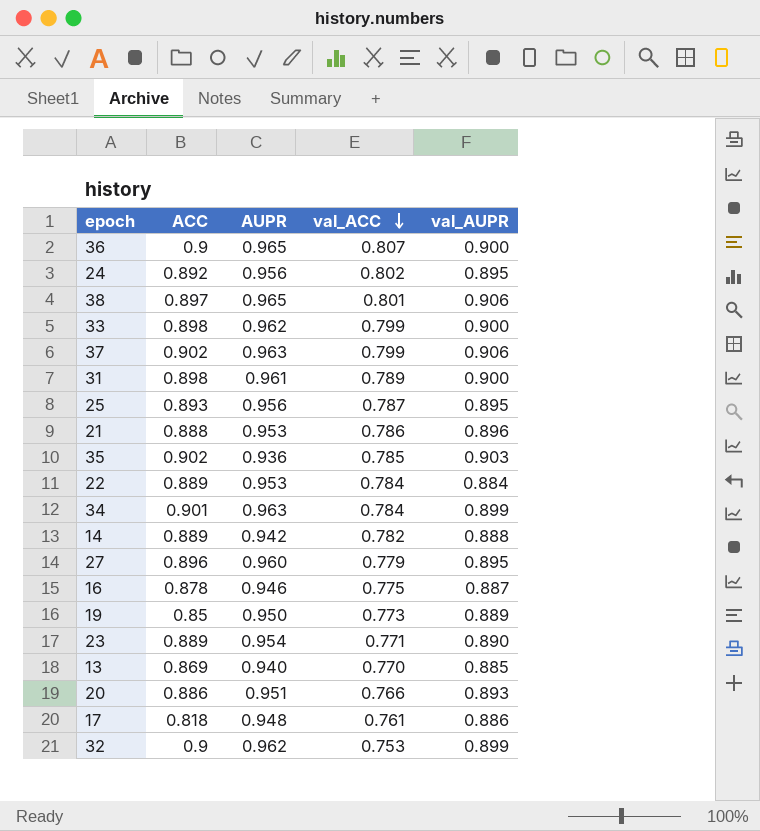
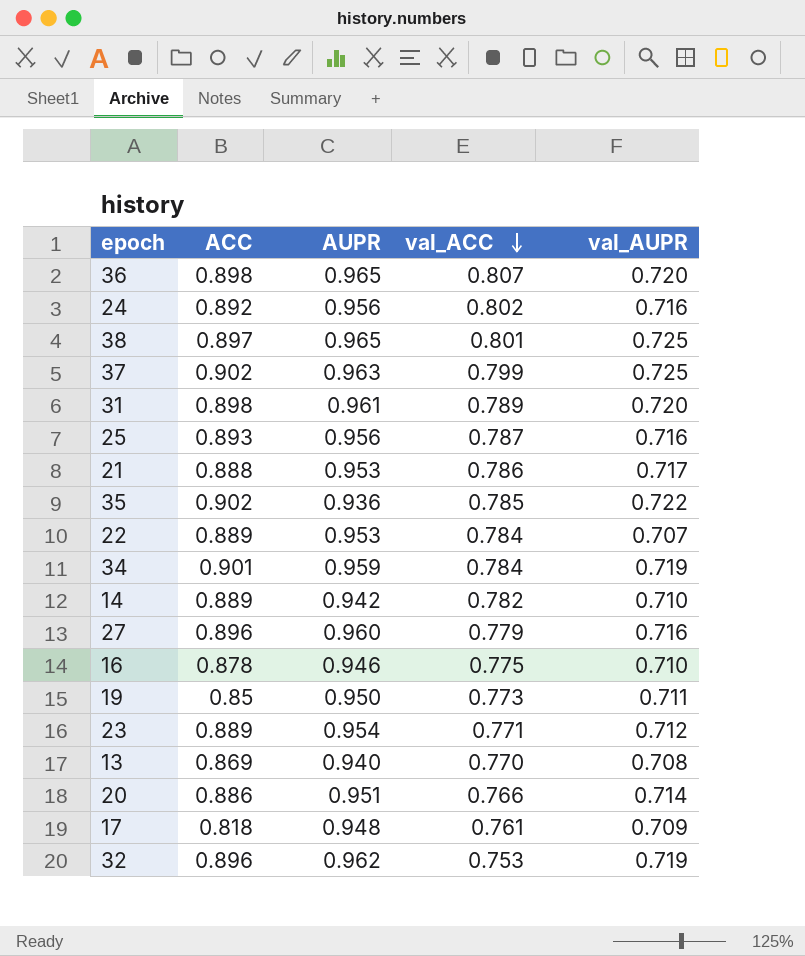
row 33: 0.898 | 0.962 | 0.799 | 0.900 -> none
36 | ACC: 0.9 -> 0.898
36 | val_AUPR: 0.900 -> 0.720
24 | val_AUPR: 0.895 -> 0.716
38 | val_AUPR: 0.906 -> 0.725
37 | val_AUPR: 0.906 -> 0.725
31 | val_AUPR: 0.900 -> 0.720
25 | val_AUPR: 0.895 -> 0.716
21 | val_AUPR: 0.896 -> 0.717
35 | val_AUPR: 0.903 -> 0.722
22 | val_AUPR: 0.884 -> 0.707
34 | AUPR: 0.963 -> 0.959
34 | val_AUPR: 0.899 -> 0.719
14 | val_AUPR: 0.888 -> 0.710
27 | val_AUPR: 0.895 -> 0.716
16 | val_AUPR: 0.887 -> 0.710
19 | val_AUPR: 0.889 -> 0.711
23 | val_AUPR: 0.890 -> 0.712
13 | val_AUPR: 0.885 -> 0.708
20 | val_AUPR: 0.893 -> 0.714
17 | val_AUPR: 0.886 -> 0.709
32 | ACC: 0.9 -> 0.896
32 | val_AUPR: 0.899 -> 0.719

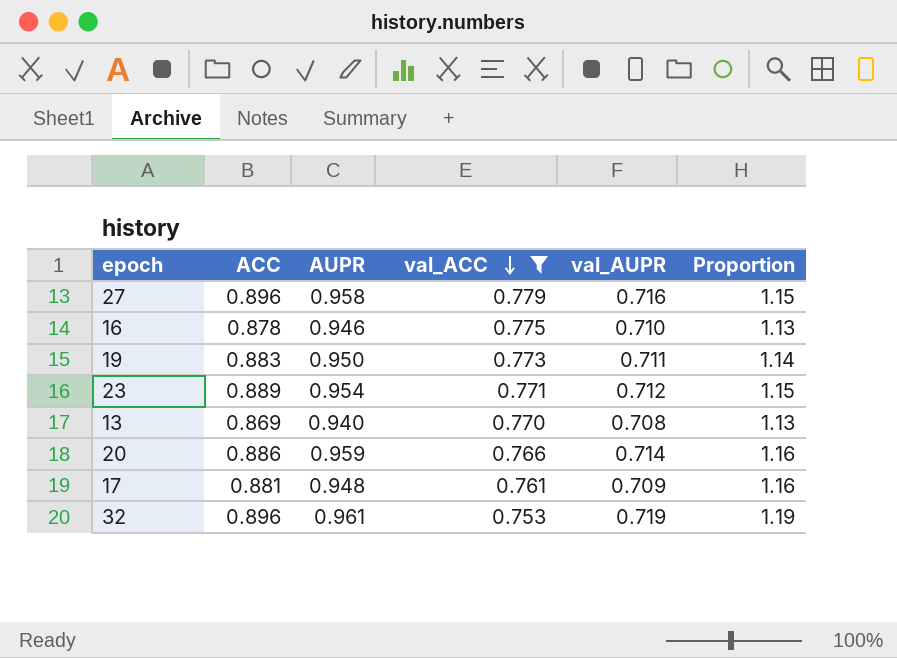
filter: none -> val_ACC <= 0.779
column Proportion | formula: none -> [ACC] / [val_ACC]
27 | AUPR: 0.960 -> 0.958
19 | ACC: 0.85 -> 0.883
20 | AUPR: 0.951 -> 0.959
17 | ACC: 0.818 -> 0.881
32 | AUPR: 0.962 -> 0.961

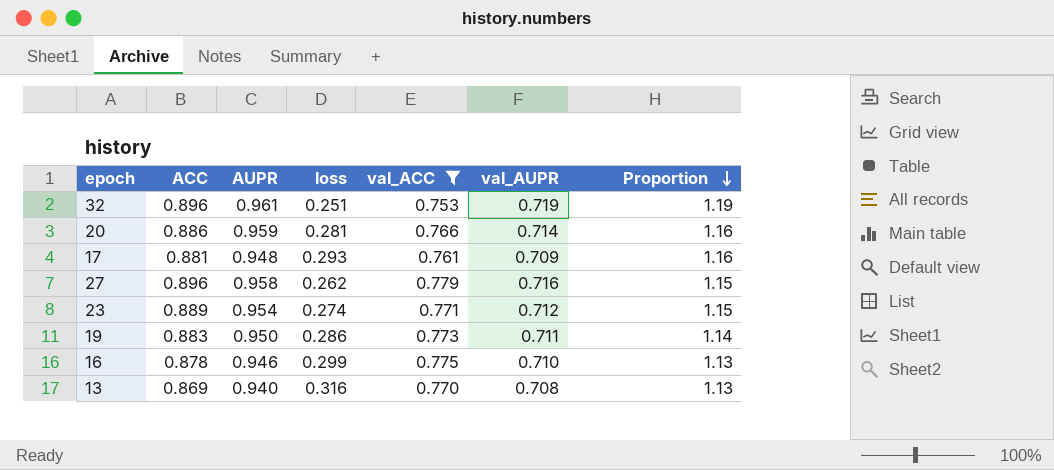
row order: val_ACC descending -> Proportion descending
column loss | position: none -> 4

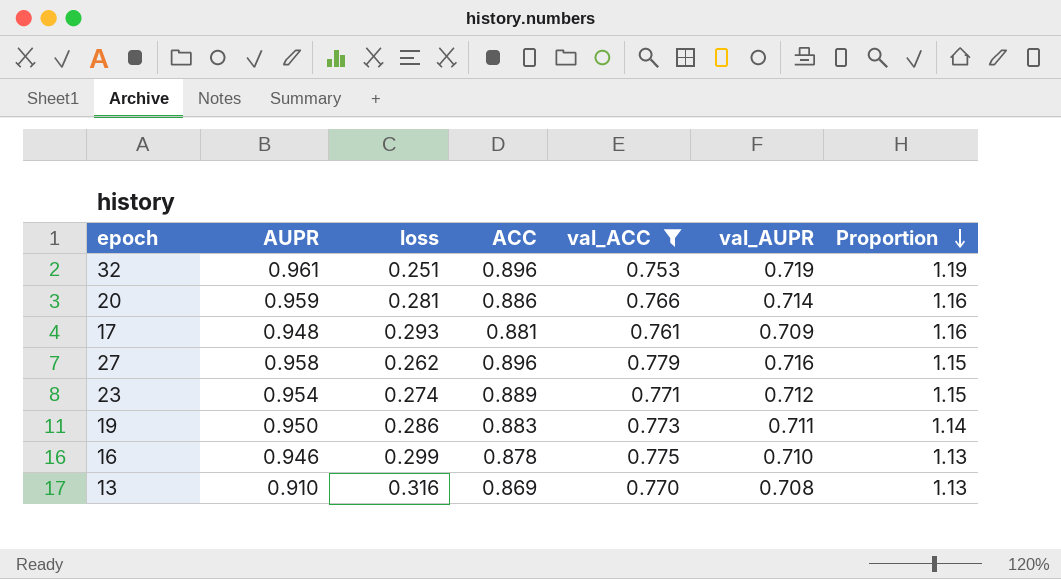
column ACC | position: 2 -> 4
13 | AUPR: 0.940 -> 0.910

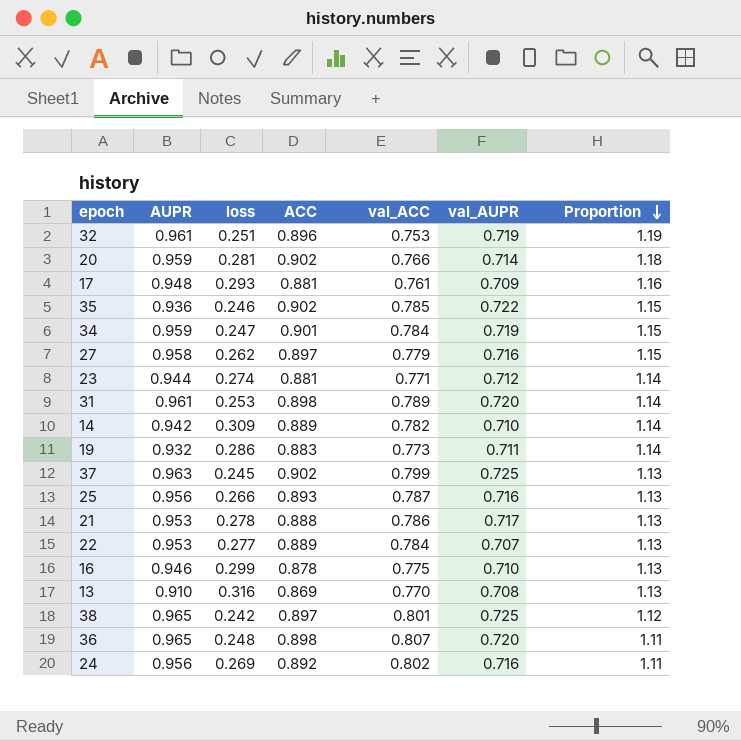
filter: val_ACC <= 0.779 -> none
20 | ACC: 0.886 -> 0.902
20 | Proportion: 1.16 -> 1.18
27 | ACC: 0.896 -> 0.897
23 | AUPR: 0.954 -> 0.944
23 | ACC: 0.889 -> 0.881
23 | Proportion: 1.15 -> 1.14
19 | AUPR: 0.950 -> 0.932

